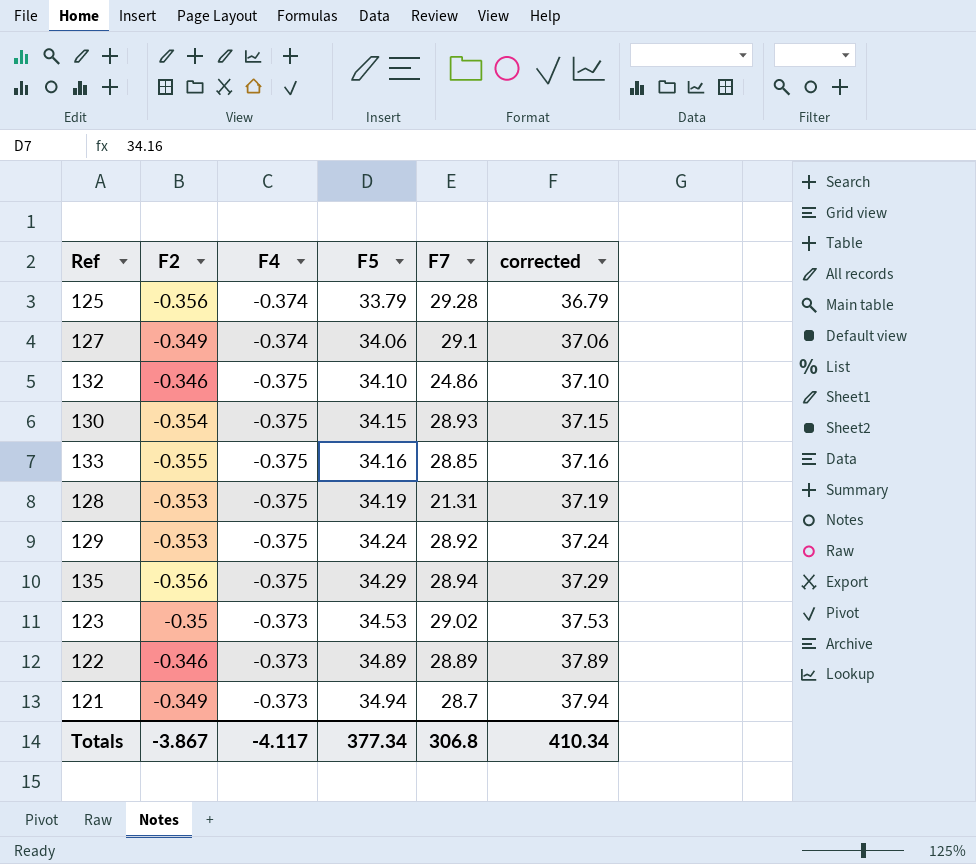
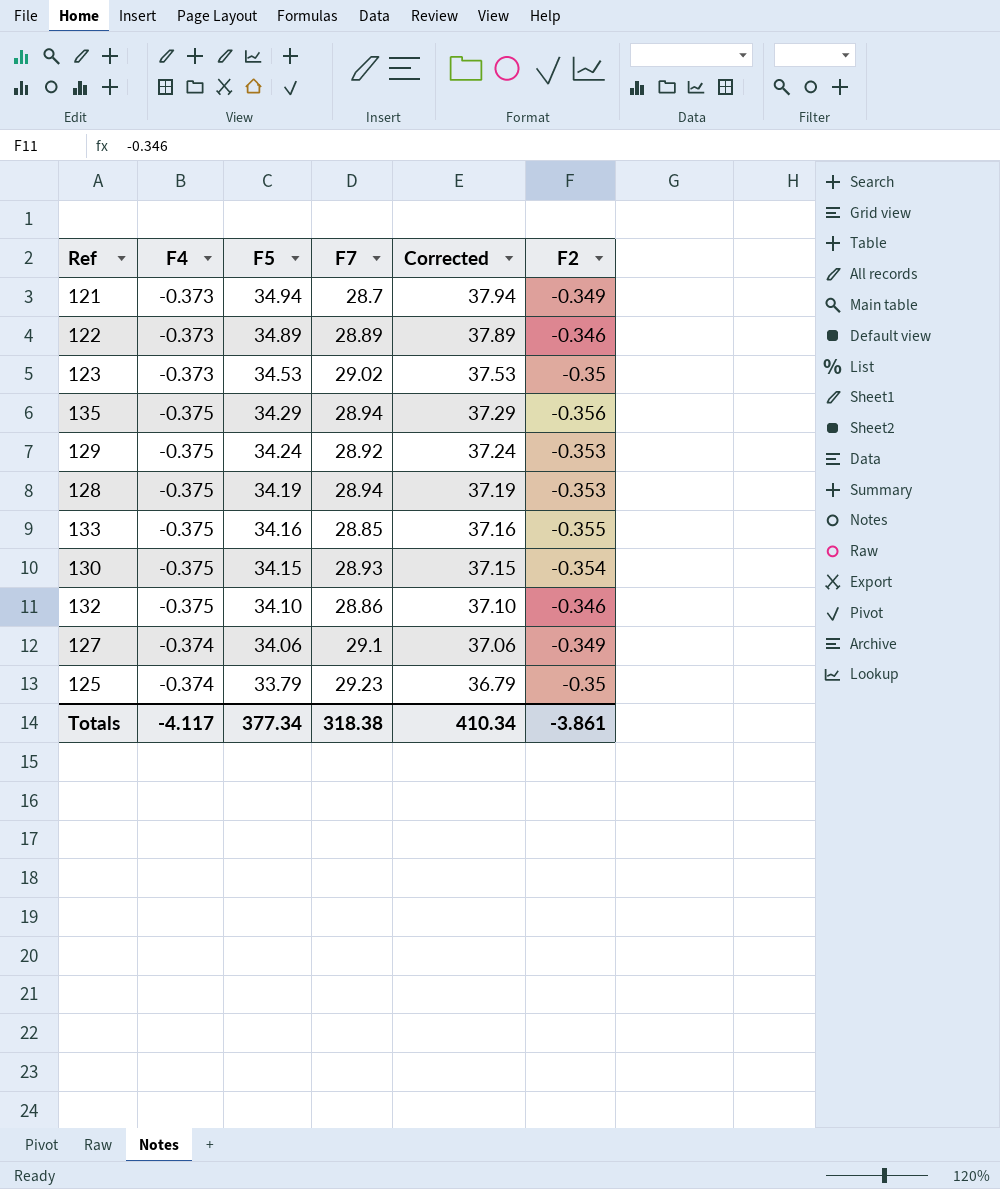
row order: F5 ascending -> F5 descending
column name: corrected -> Corrected
column F2 | position: 2 -> 6
128 | F7: 21.31 -> 28.94
132 | F7: 24.86 -> 28.86
125 | F7: 29.28 -> 29.23
125 | F2: -0.356 -> -0.35
Totals | F7: 306.8 -> 318.38
Totals | F2: -3.867 -> -3.861

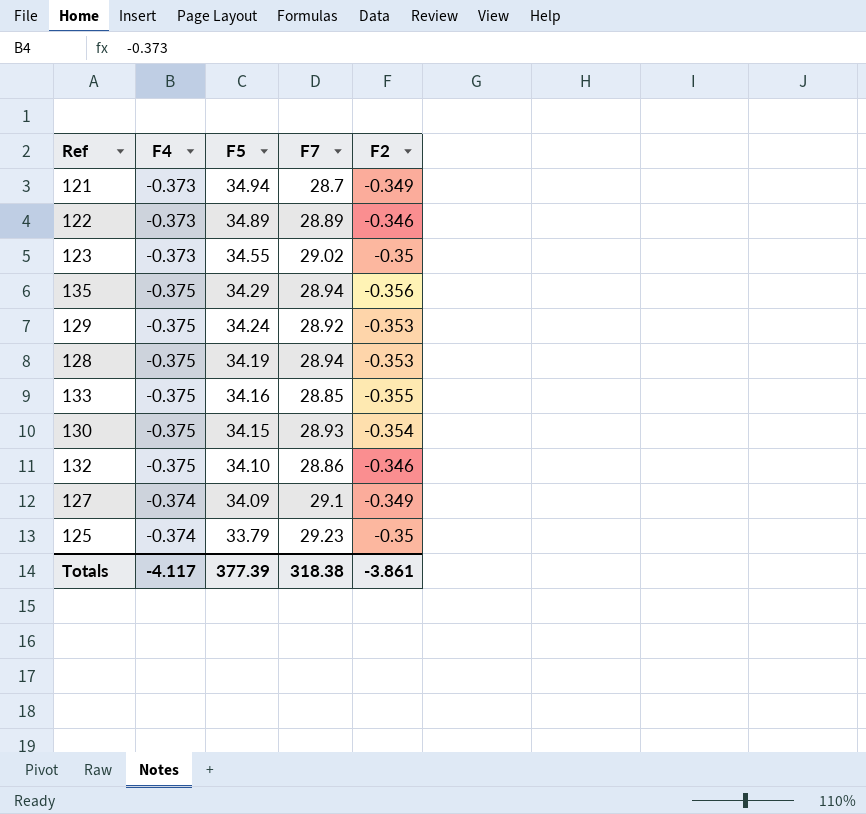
column Corrected | formula: [F5] + 3 -> none
123 | F5: 34.53 -> 34.55
127 | F5: 34.06 -> 34.09
Totals | F5: 377.34 -> 377.39

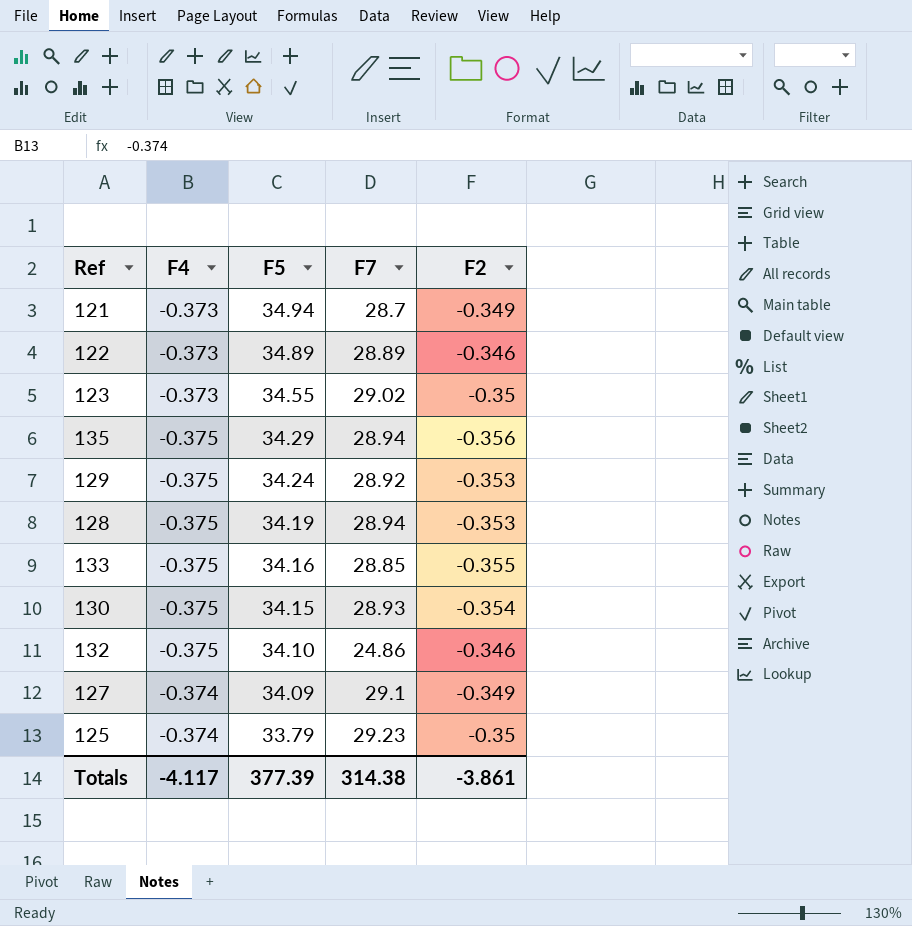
132 | F7: 28.86 -> 24.86
Totals | F7: 318.38 -> 314.38

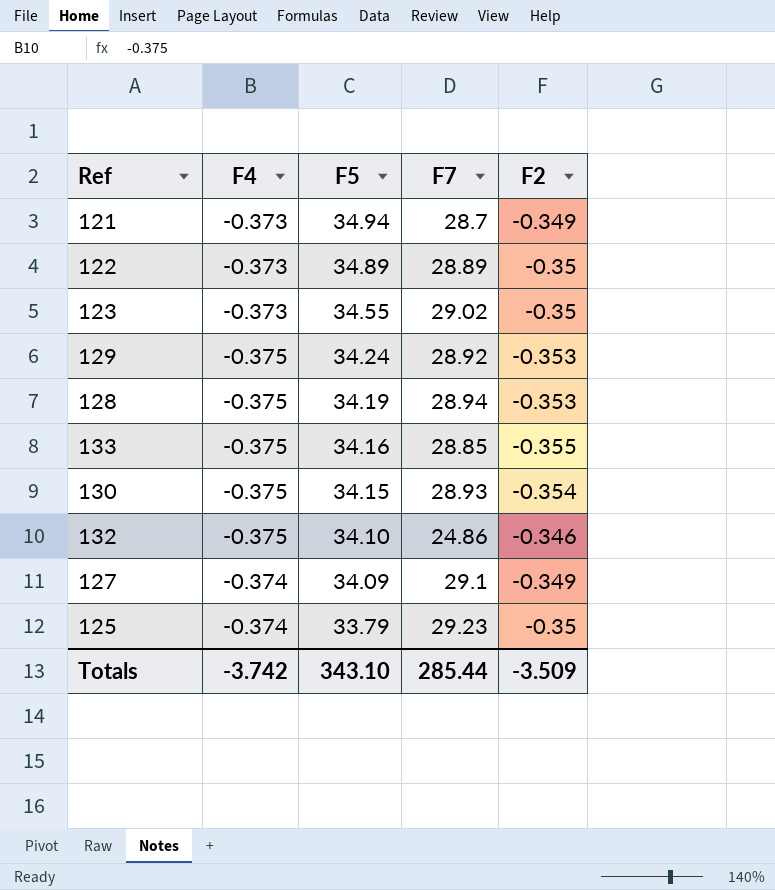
row 135: -0.375 | 34.29 | 28.94 | -0.356 -> none
122 | F2: -0.346 -> -0.35
Totals | F4: -4.117 -> -3.742
Totals | F5: 377.39 -> 343.10
Totals | F7: 314.38 -> 285.44
Totals | F2: -3.861 -> -3.509

